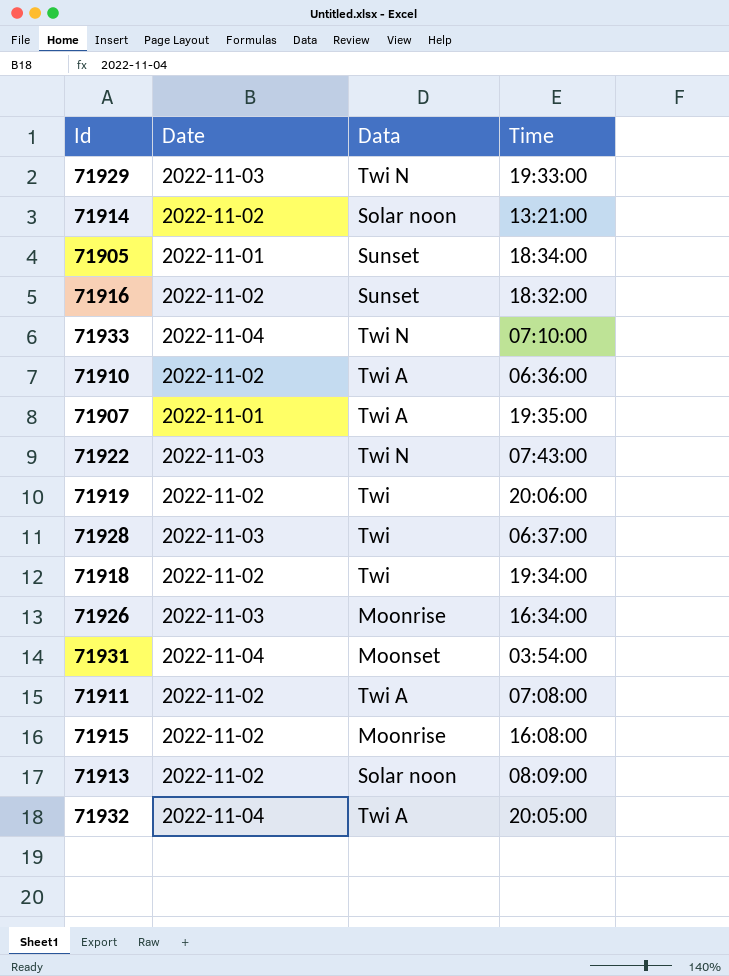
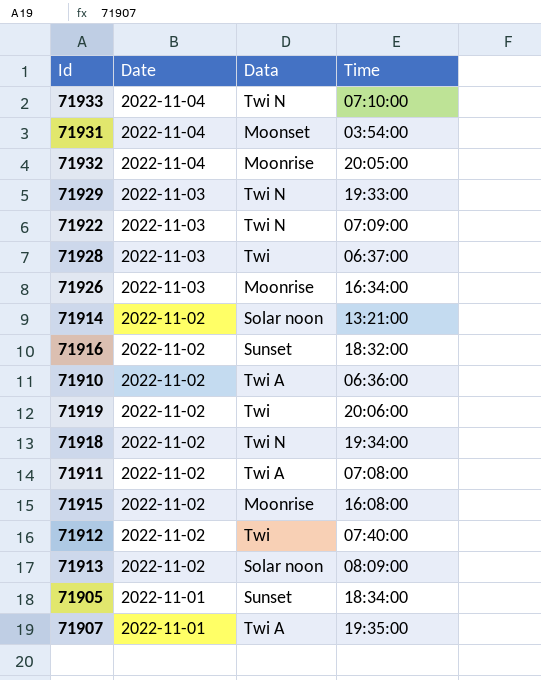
row order: none -> Date descending
71932 | Data: Twi A -> Moonrise
71922 | Time: 07:43:00 -> 07:09:00
71918 | Data: Twi -> Twi N
row 71912: none -> 2022-11-02 | Twi | 07:40:00

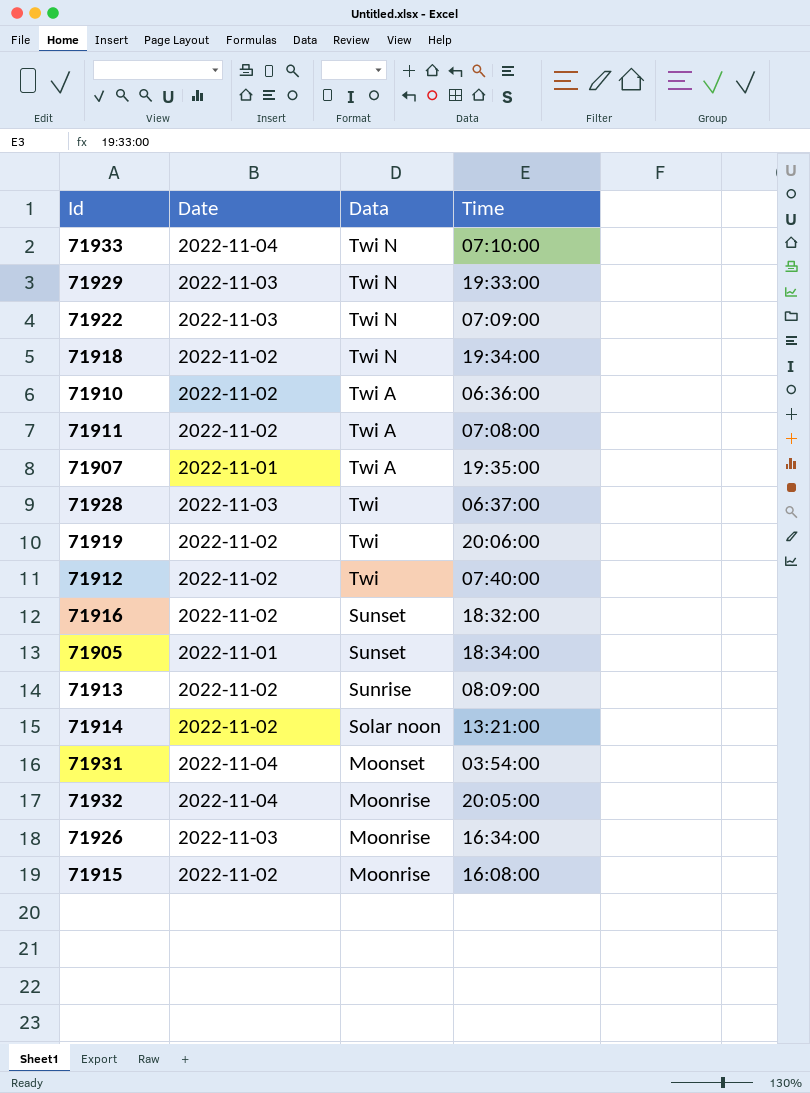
row order: Date descending -> Data descending
71913 | Data: Solar noon -> Sunrise

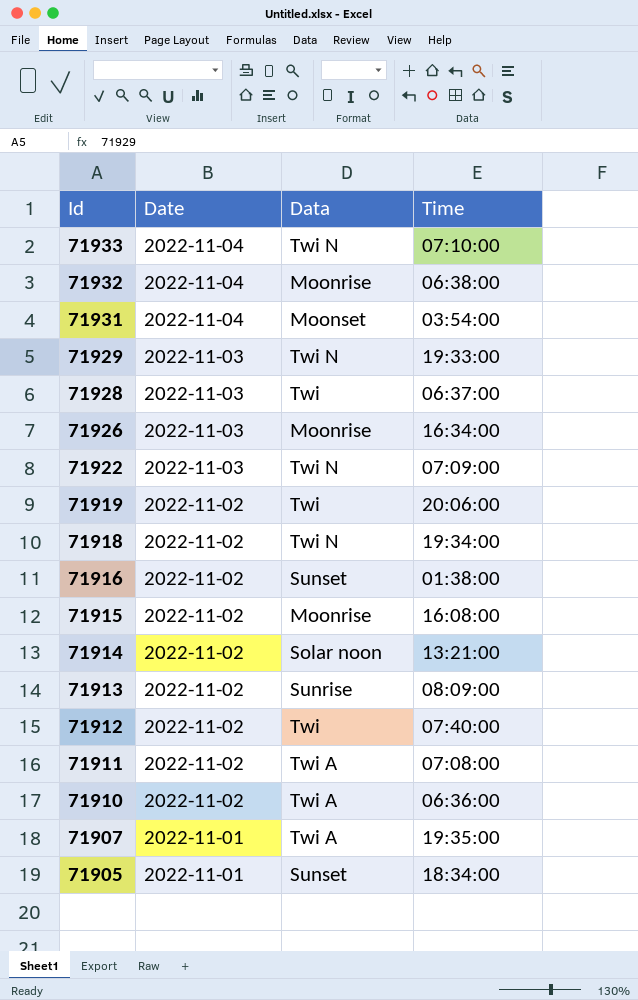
row order: Data descending -> Id descending
71932 | Time: 20:05:00 -> 06:38:00
71916 | Time: 18:32:00 -> 01:38:00

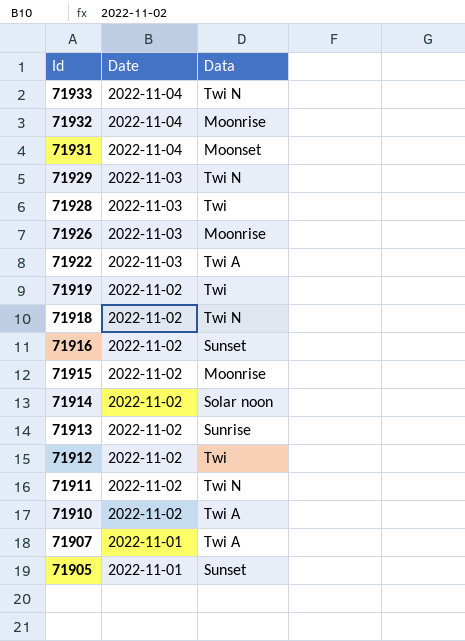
column Time | position: 4 -> none
71922 | Data: Twi N -> Twi A
71911 | Data: Twi A -> Twi N

